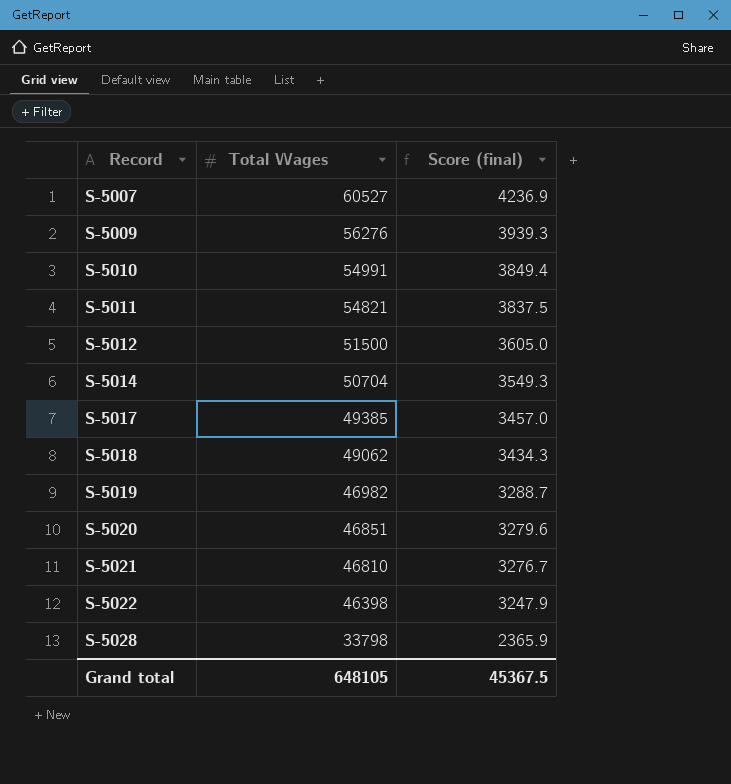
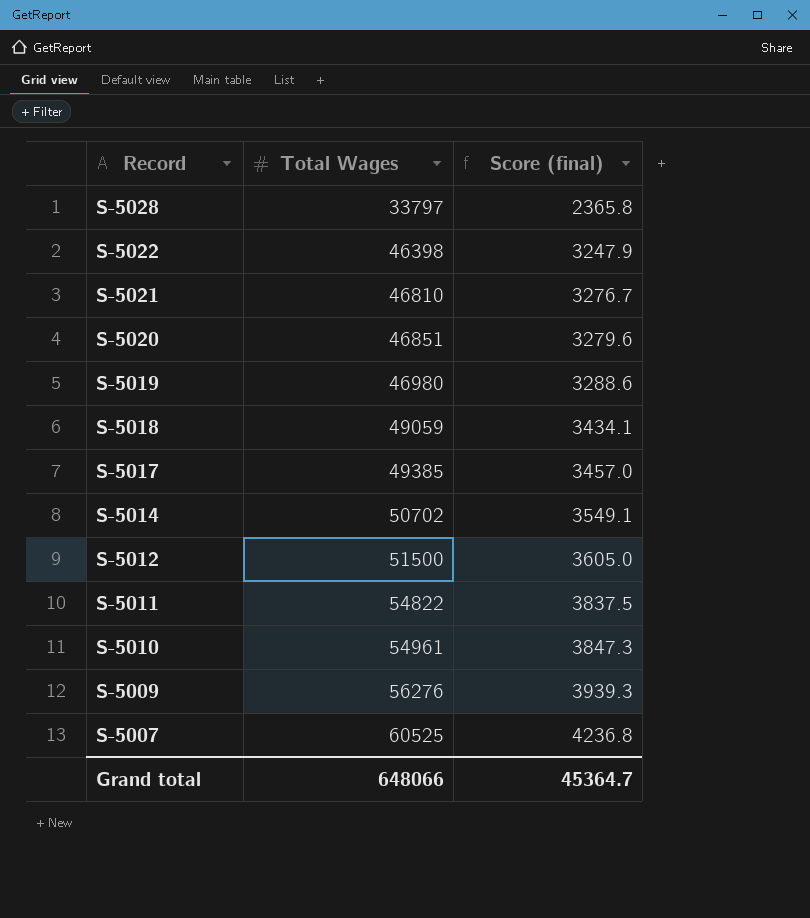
row order: Record ascending -> Record descending
S-5028 | Total Wages: 33798 -> 33797
S-5028 | Score (final): 2365.9 -> 2365.8
S-5019 | Total Wages: 46982 -> 46980
S-5019 | Score (final): 3288.7 -> 3288.6
S-5018 | Total Wages: 49062 -> 49059
S-5018 | Score (final): 3434.3 -> 3434.1
S-5014 | Total Wages: 50704 -> 50702
S-5014 | Score (final): 3549.3 -> 3549.1
S-5011 | Total Wages: 54821 -> 54822
S-5010 | Total Wages: 54991 -> 54961
S-5010 | Score (final): 3849.4 -> 3847.3
S-5007 | Total Wages: 60527 -> 60525
S-5007 | Score (final): 4236.9 -> 4236.8
Grand total | Total Wages: 648105 -> 648066
Grand total | Score (final): 45367.5 -> 45364.7

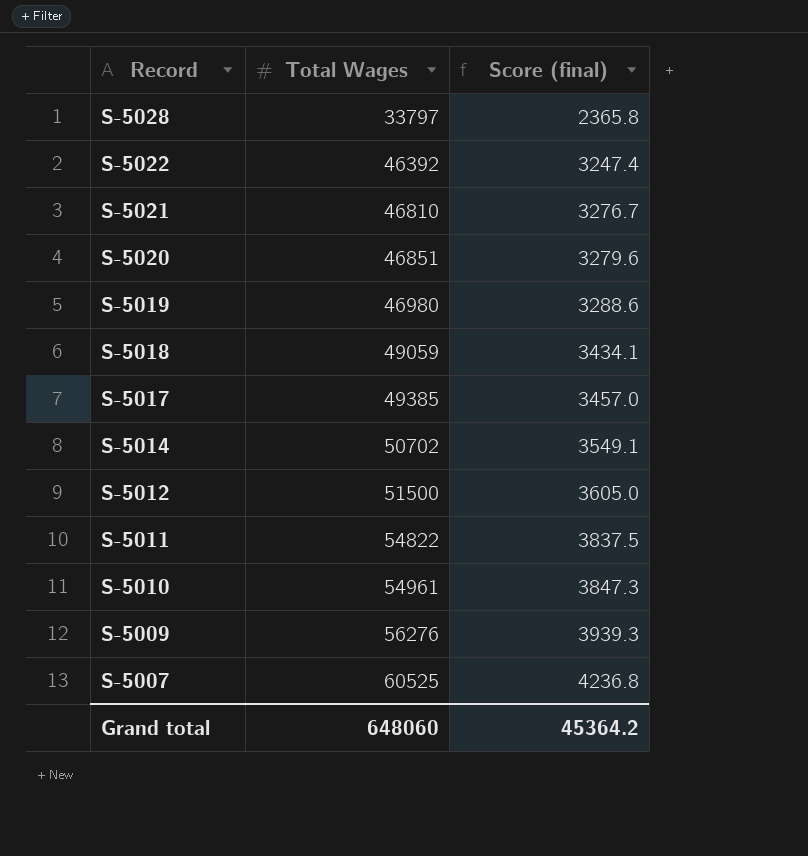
S-5022 | Total Wages: 46398 -> 46392
S-5022 | Score (final): 3247.9 -> 3247.4
Grand total | Total Wages: 648066 -> 648060
Grand total | Score (final): 45364.7 -> 45364.2

